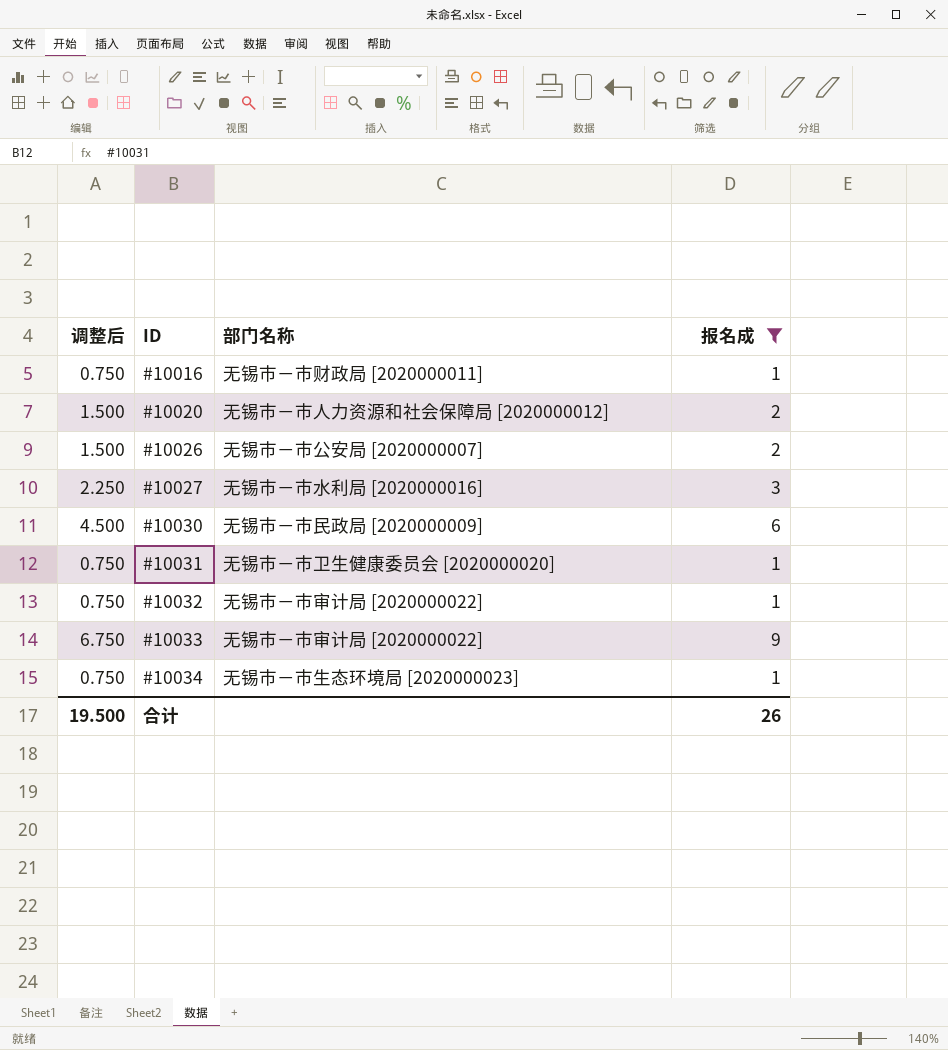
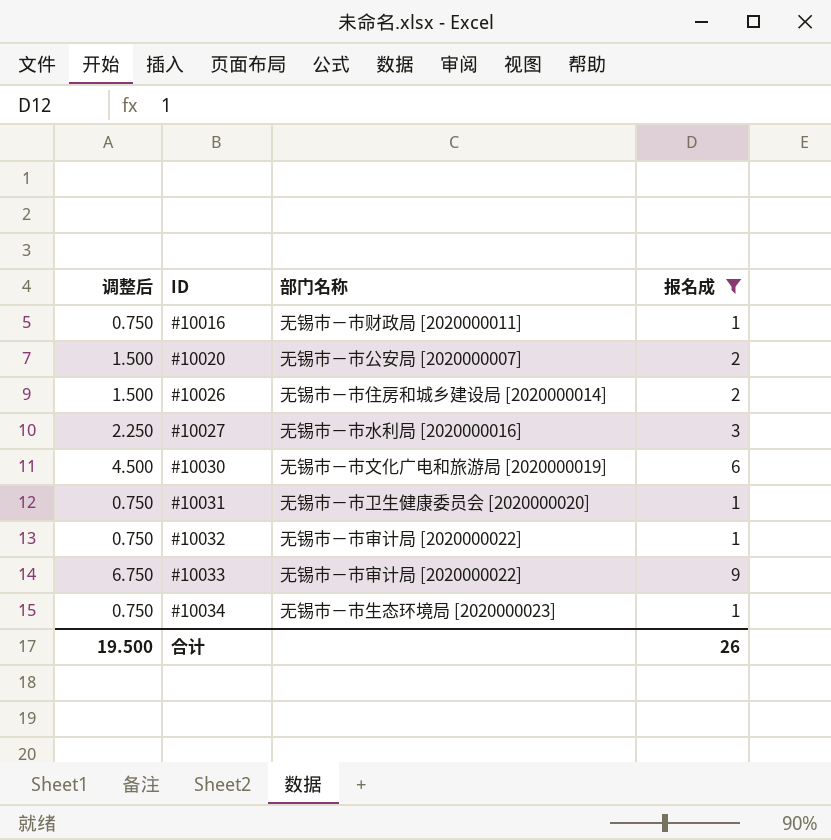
#10020 | 部门名称: 无锡市－市人力资源和社会保障局 [2020000012] -> 无锡市－市公安局 [2020000007]
#10026 | 部门名称: 无锡市－市公安局 [2020000007] -> 无锡市－市住房和城乡建设局 [2020000014]
#10030 | 部门名称: 无锡市－市民政局 [2020000009] -> 无锡市－市文化广电和旅游局 [2020000019]

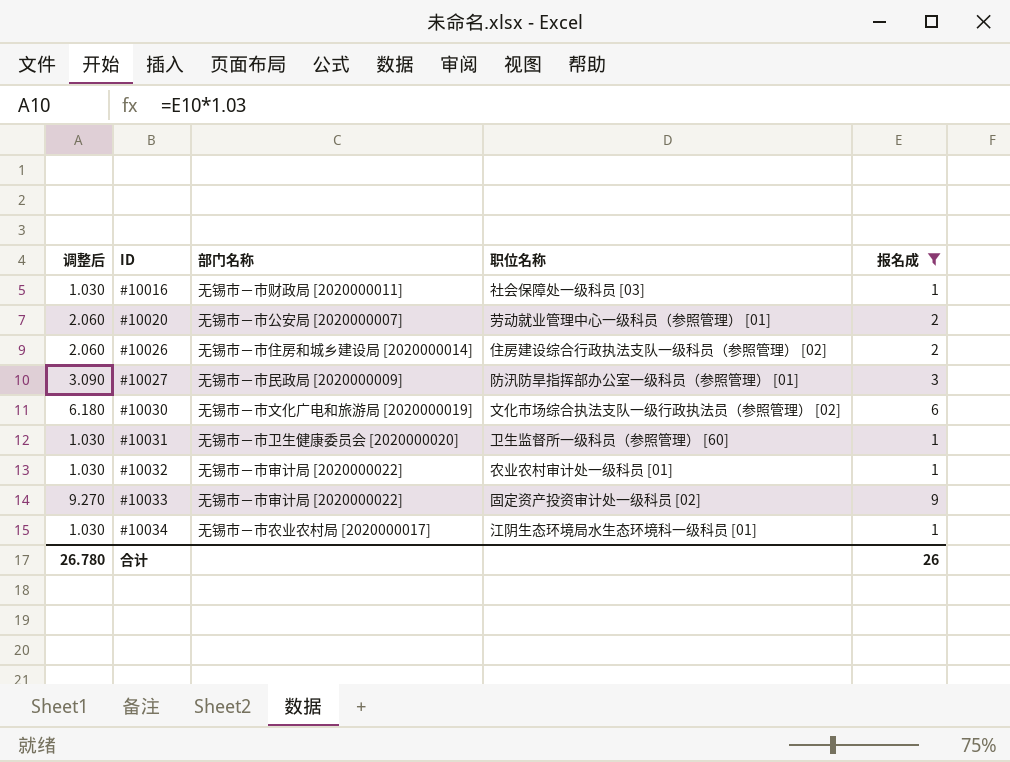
column 调整后 | formula: [报名成] * 0.75 -> [报名成] * 1.03
column 职位名称 | position: none -> 4
#10027 | 部门名称: 无锡市－市水利局 [2020000016] -> 无锡市－市民政局 [2020000009]
#10034 | 部门名称: 无锡市－市生态环境局 [2020000023] -> 无锡市－市农业农村局 [2020000017]
合计 | 调整后: 19.500 -> 26.780

